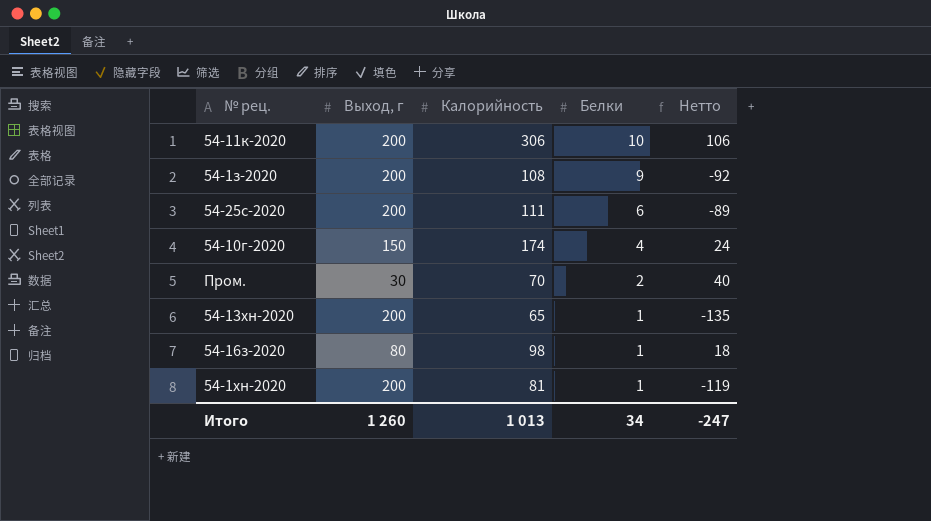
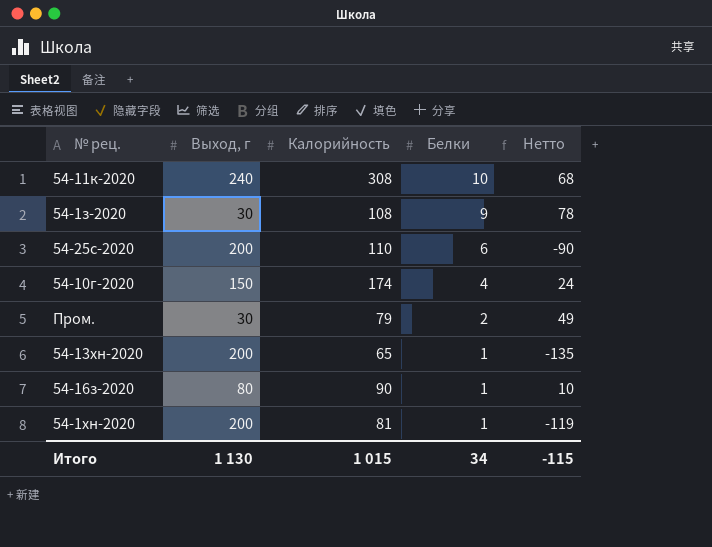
54-11к-2020 | Выход, г: 200 -> 240
54-11к-2020 | Калорийность: 306 -> 308
54-11к-2020 | Нетто: 106 -> 68
54-1з-2020 | Выход, г: 200 -> 30
54-1з-2020 | Нетто: -92 -> 78
54-25с-2020 | Калорийность: 111 -> 110
54-25с-2020 | Нетто: -89 -> -90
Пром. | Калорийность: 70 -> 79
Пром. | Нетто: 40 -> 49
54-16з-2020 | Калорийность: 98 -> 90
54-16з-2020 | Нетто: 18 -> 10
Итого | Выход, г: 1 260 -> 1 130
Итого | Калорийность: 1 013 -> 1 015
Итого | Нетто: -247 -> -115

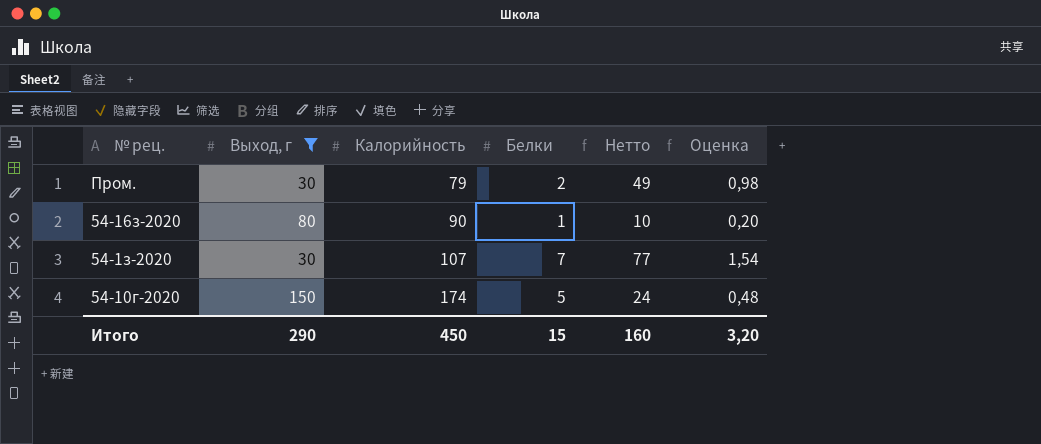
filter: none -> Выход, г <= 150
row order: Белки descending -> Калорийность ascending
column Оценка | formula: none -> [Нетто] * 0,02
54-1з-2020 | Калорийность: 108 -> 107
54-1з-2020 | Белки: 9 -> 7
54-1з-2020 | Нетто: 78 -> 77
54-10г-2020 | Белки: 4 -> 5
Итого | Выход, г: 1 130 -> 290
Итого | Калорийность: 1 015 -> 450
Итого | Белки: 34 -> 15
Итого | Нетто: -115 -> 160

